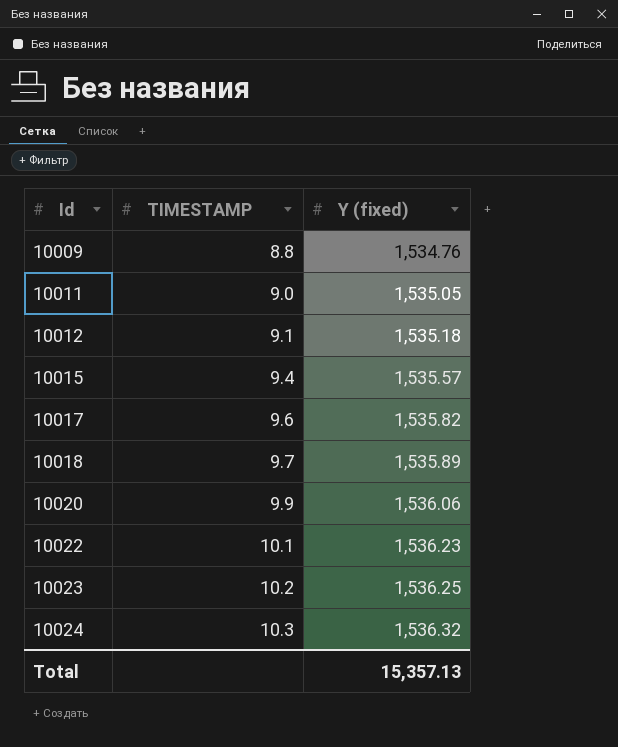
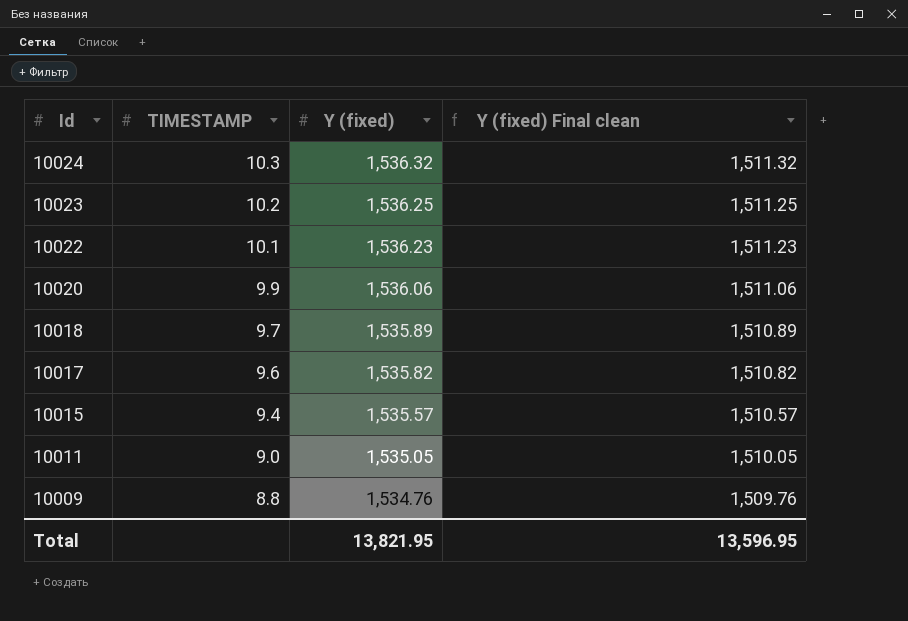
row order: Id ascending -> Id descending
column Y (fixed) Final clean | formula: none -> [Y (fixed)] - 25
row 10012: 9.1 | 1,535.18 -> none
Total | Y (fixed): 15,357.13 -> 13,821.95

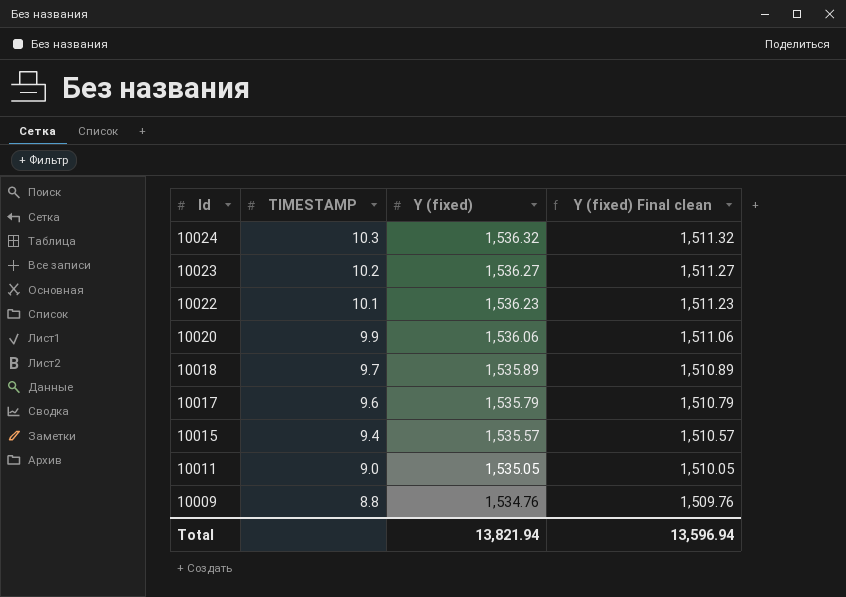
10023 | Y (fixed): 1,536.25 -> 1,536.27
10023 | Y (fixed) Final clean: 1,511.25 -> 1,511.27
10017 | Y (fixed): 1,535.82 -> 1,535.79
10017 | Y (fixed) Final clean: 1,510.82 -> 1,510.79
Total | Y (fixed): 13,821.95 -> 13,821.94
Total | Y (fixed) Final clean: 13,596.95 -> 13,596.94

